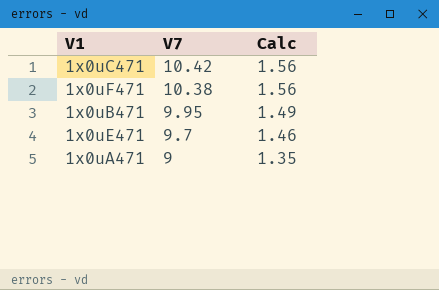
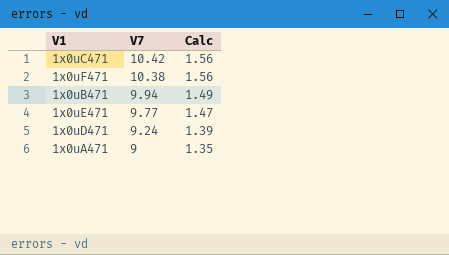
1x0uB471 | V7: 9.95 -> 9.94
1x0uE471 | V7: 9.7 -> 9.77
1x0uE471 | Calc: 1.46 -> 1.47
row 1x0uD471: none -> 9.24 | 1.39

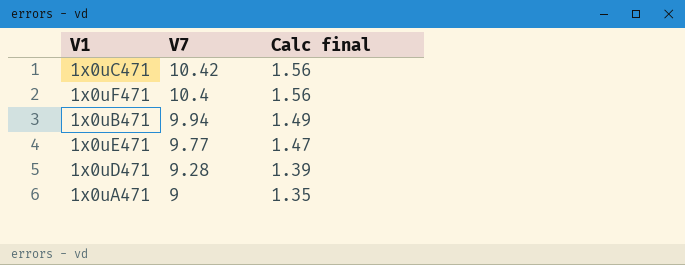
column name: Calc -> Calc final
1x0uF471 | V7: 10.38 -> 10.4
1x0uD471 | V7: 9.24 -> 9.28

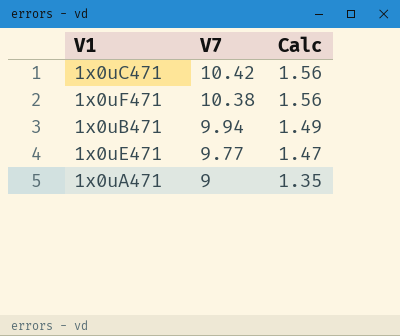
column name: Calc final -> Calc
row 1x0uD471: 9.28 | 1.39 -> none
1x0uF471 | V7: 10.4 -> 10.38

